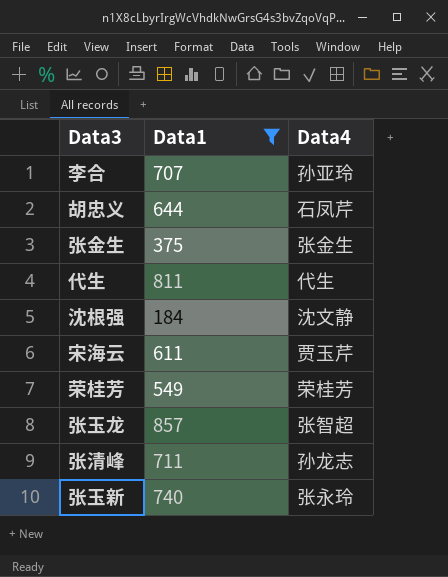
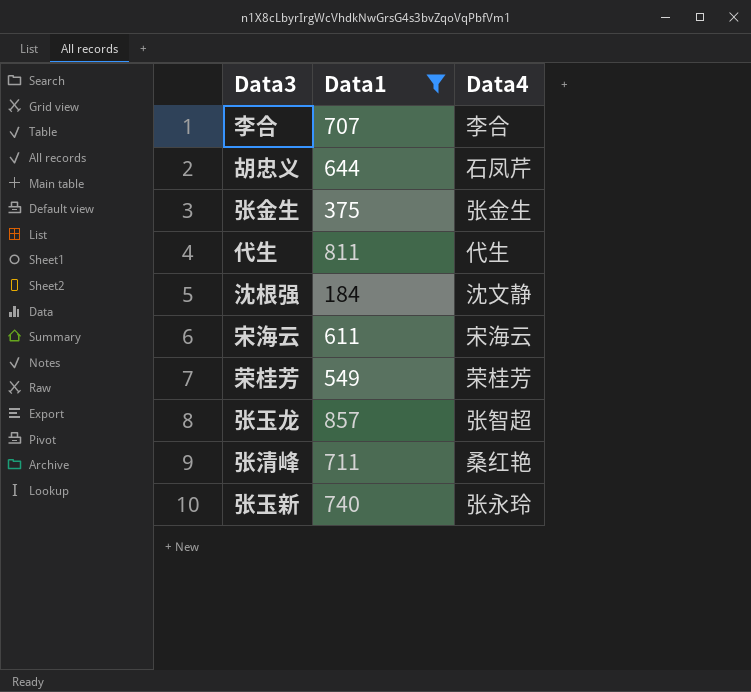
李合 | Data4: 孙亚玲 -> 李合
宋海云 | Data4: 贾玉芹 -> 宋海云
张清峰 | Data4: 孙龙志 -> 桑红艳

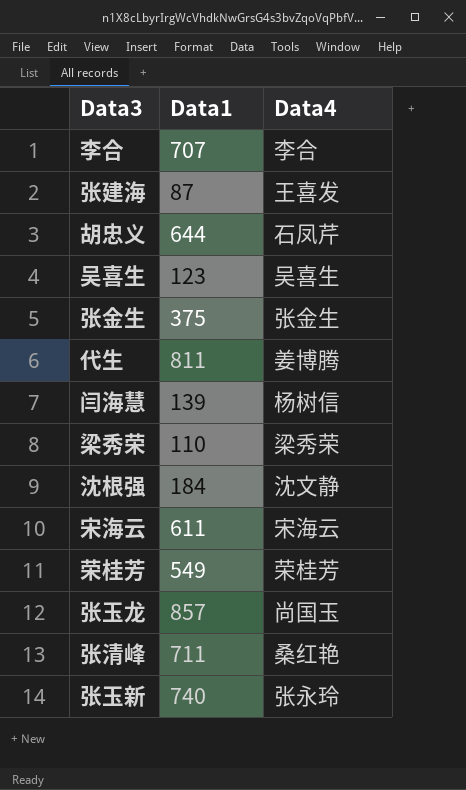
filter: Data1 >= 184 -> none
代生 | Data4: 代生 -> 姜博腾
张玉龙 | Data4: 张智超 -> 尚国玉

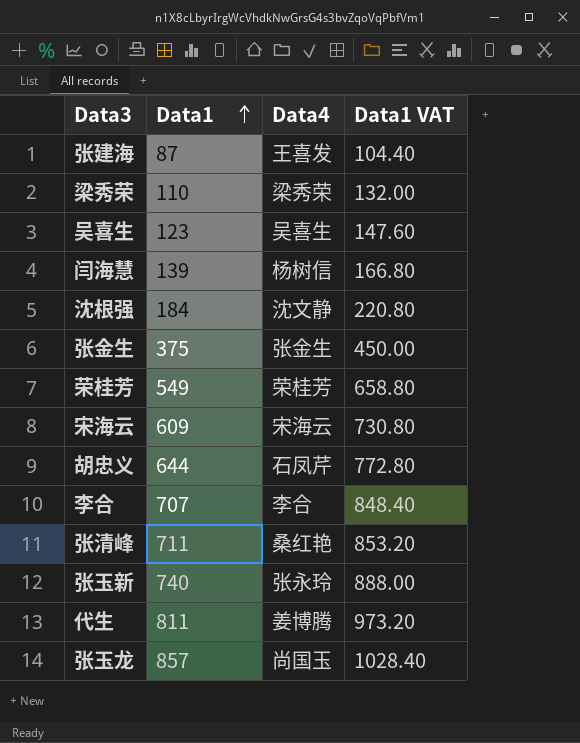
row order: none -> Data1 ascending
column Data1 VAT | formula: none -> [Data1] * 1.2
宋海云 | Data1: 611 -> 609

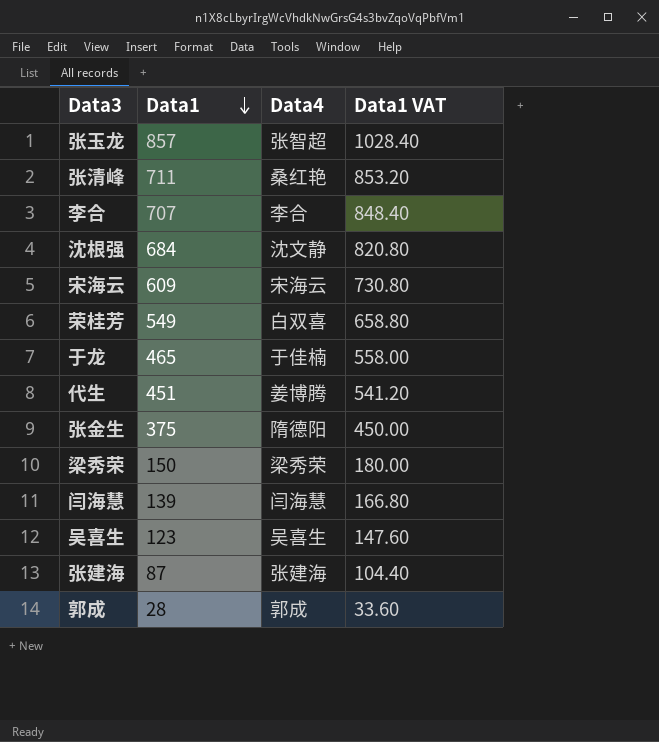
row order: Data1 ascending -> Data1 descending
row 胡忠义: 644 | 石凤芹 | 772.80 -> none
row 张玉新: 740 | 张永玲 | 888.00 -> none
张玉龙 | Data4: 尚国玉 -> 张智超
沈根强 | Data1: 184 -> 684
沈根强 | Data1 VAT: 220.80 -> 820.80
荣桂芳 | Data4: 荣桂芳 -> 白双喜
row 于龙: none -> 465 | 于佳楠 | 558.00
代生 | Data1: 811 -> 451
代生 | Data1 VAT: 973.20 -> 541.20
张金生 | Data4: 张金生 -> 隋德阳
梁秀荣 | Data1: 110 -> 150
梁秀荣 | Data1 VAT: 132.00 -> 180.00
闫海慧 | Data4: 杨树信 -> 闫海慧
张建海 | Data4: 王喜发 -> 张建海
row 郭成: none -> 28 | 郭成 | 33.60

